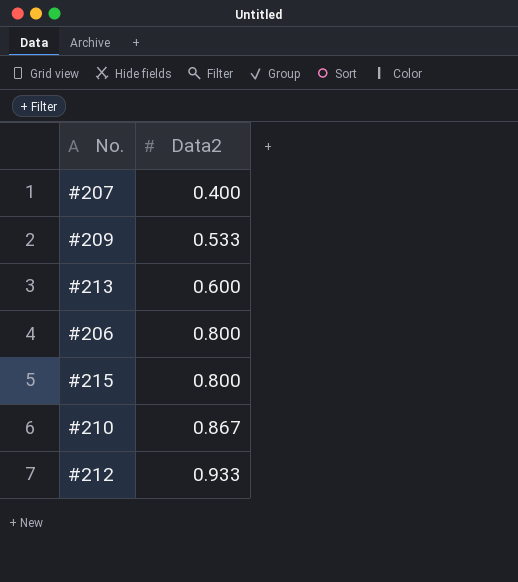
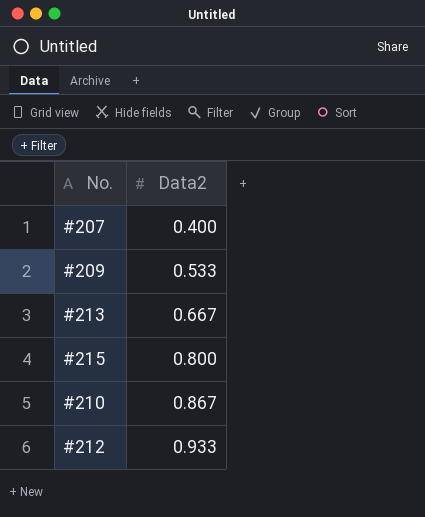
row #206: 0.800 -> none
#213 | Data2: 0.600 -> 0.667

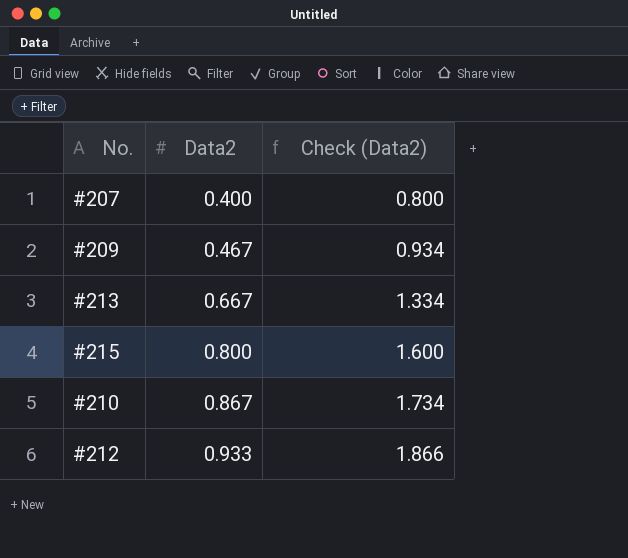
column Check (Data2) | formula: none -> [Data2] * 2
#209 | Data2: 0.533 -> 0.467

